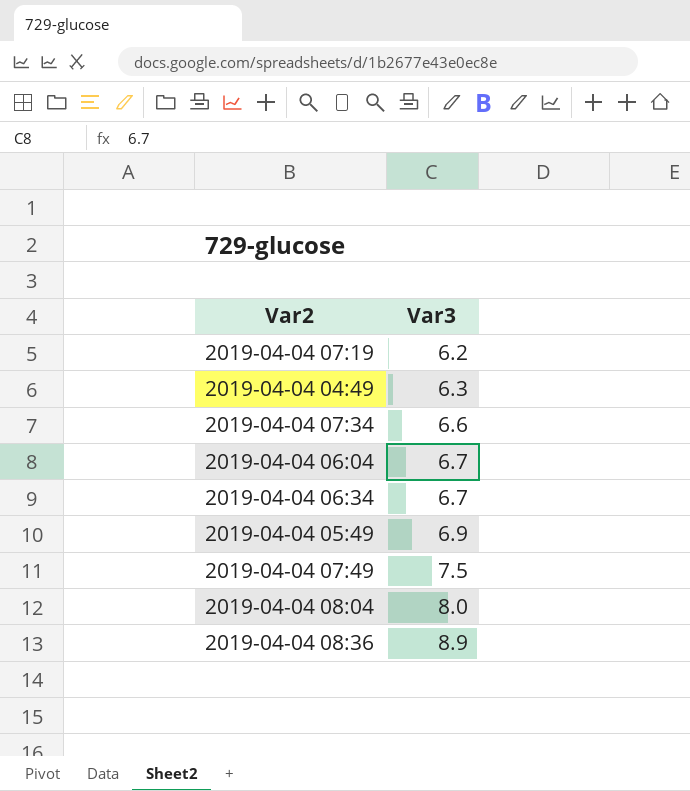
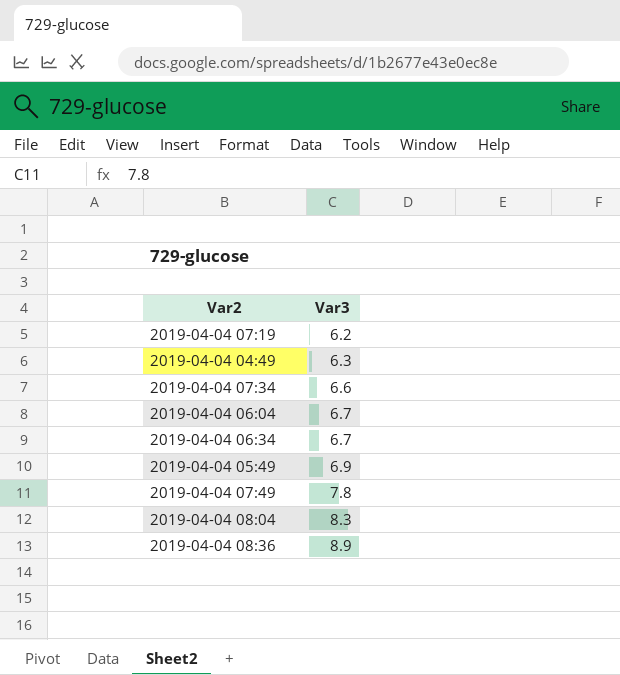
2019-04-04 07:49 | Var3: 7.5 -> 7.8
2019-04-04 08:04 | Var3: 8.0 -> 8.3

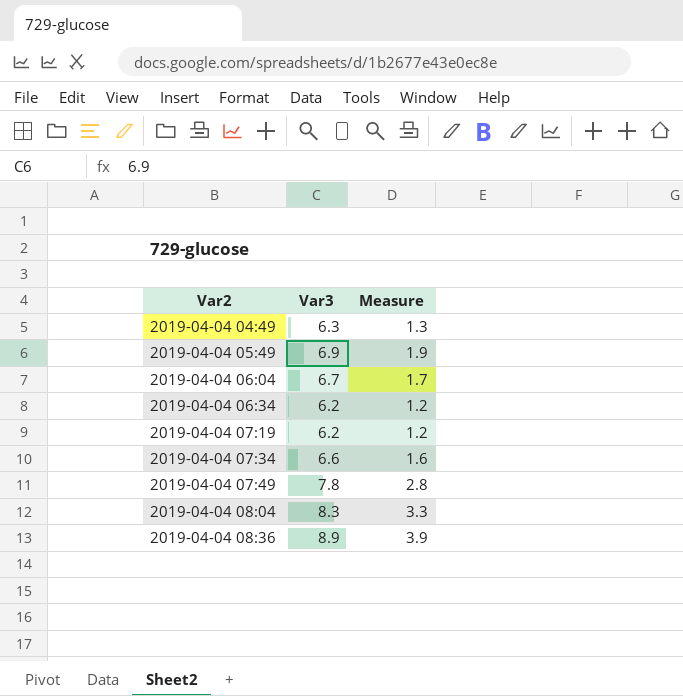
row order: Var3 ascending -> Var2 ascending
column Measure | formula: none -> [Var3] - 5
2019-04-04 06:34 | Var3: 6.7 -> 6.2

